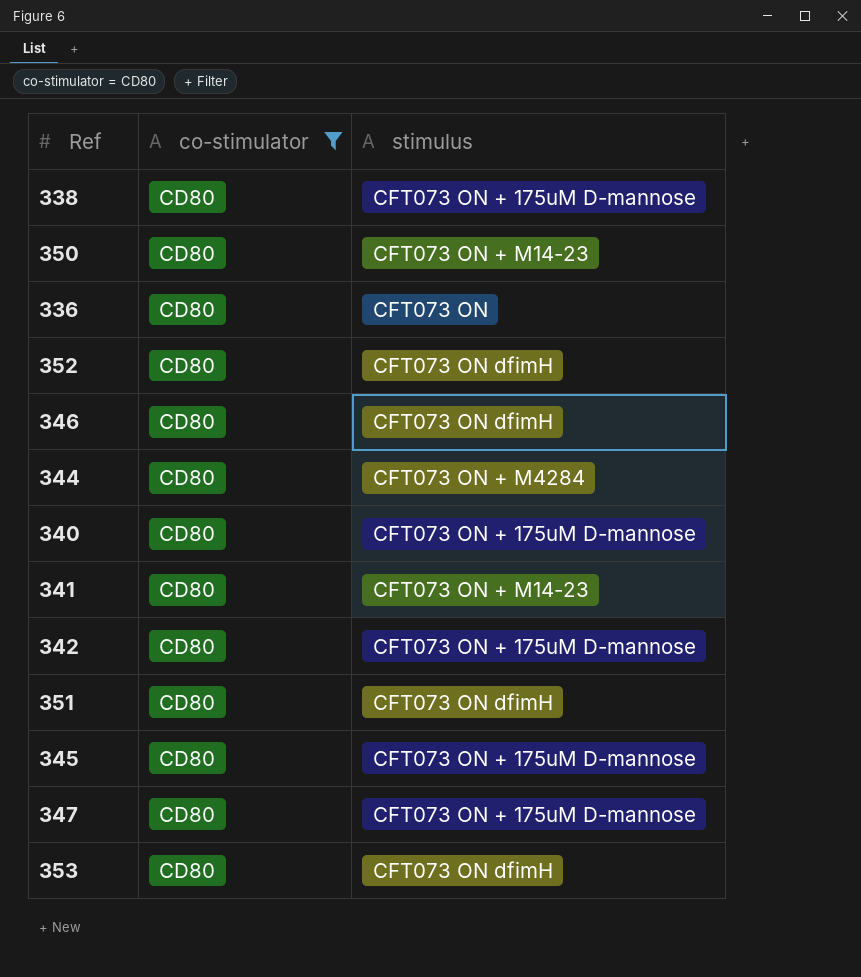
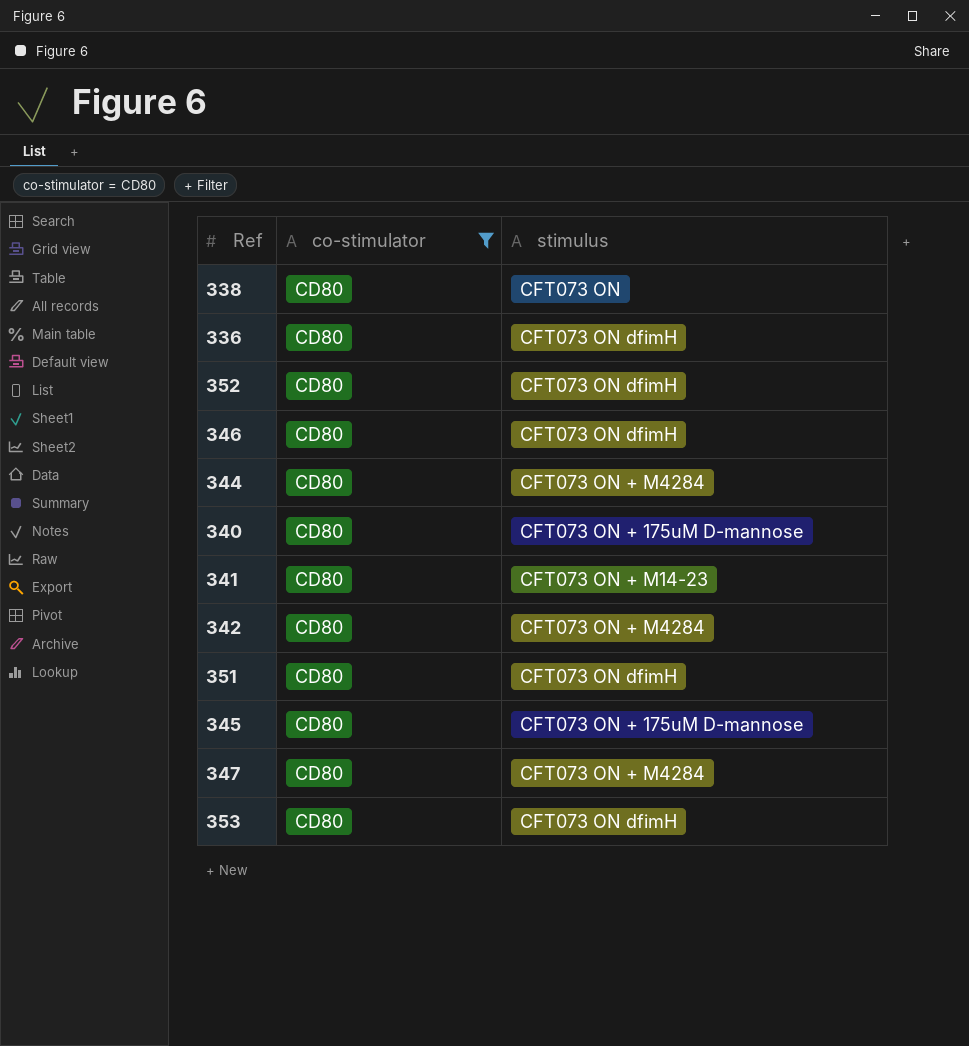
row 350: CD80 | CFT073 ON + M14-23 -> none
338 | stimulus: CFT073 ON + 175uM D-mannose -> CFT073 ON
336 | stimulus: CFT073 ON -> CFT073 ON dfimH
342 | stimulus: CFT073 ON + 175uM D-mannose -> CFT073 ON + M4284
347 | stimulus: CFT073 ON + 175uM D-mannose -> CFT073 ON + M4284

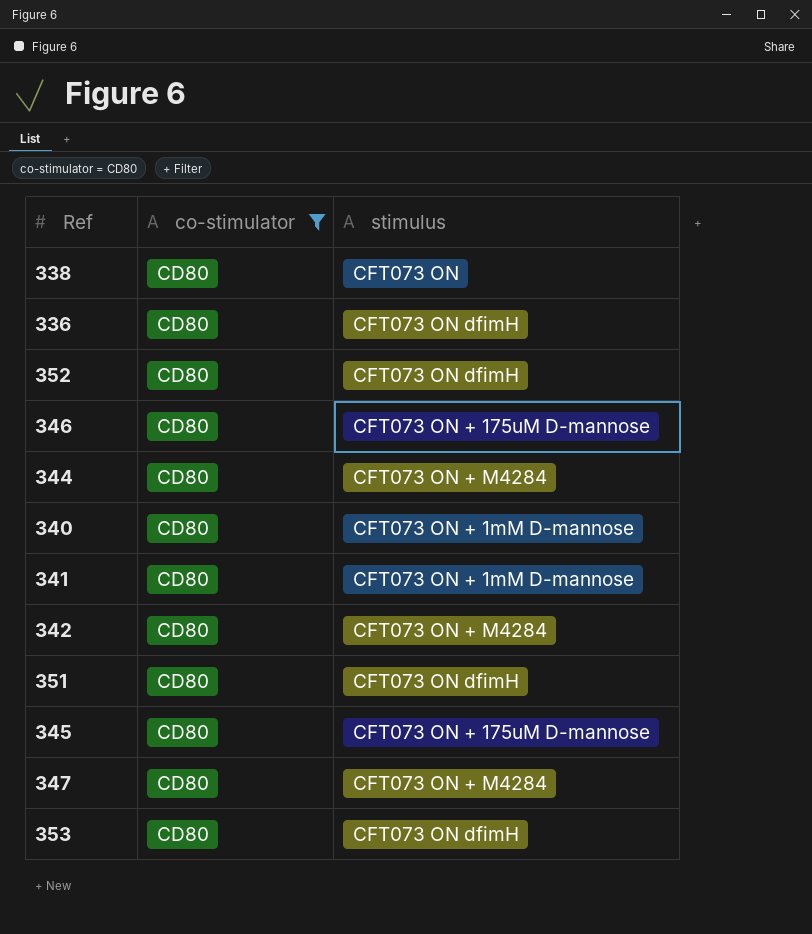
346 | stimulus: CFT073 ON dfimH -> CFT073 ON + 175uM D-mannose
340 | stimulus: CFT073 ON + 175uM D-mannose -> CFT073 ON + 1mM D-mannose
341 | stimulus: CFT073 ON + M14-23 -> CFT073 ON + 1mM D-mannose

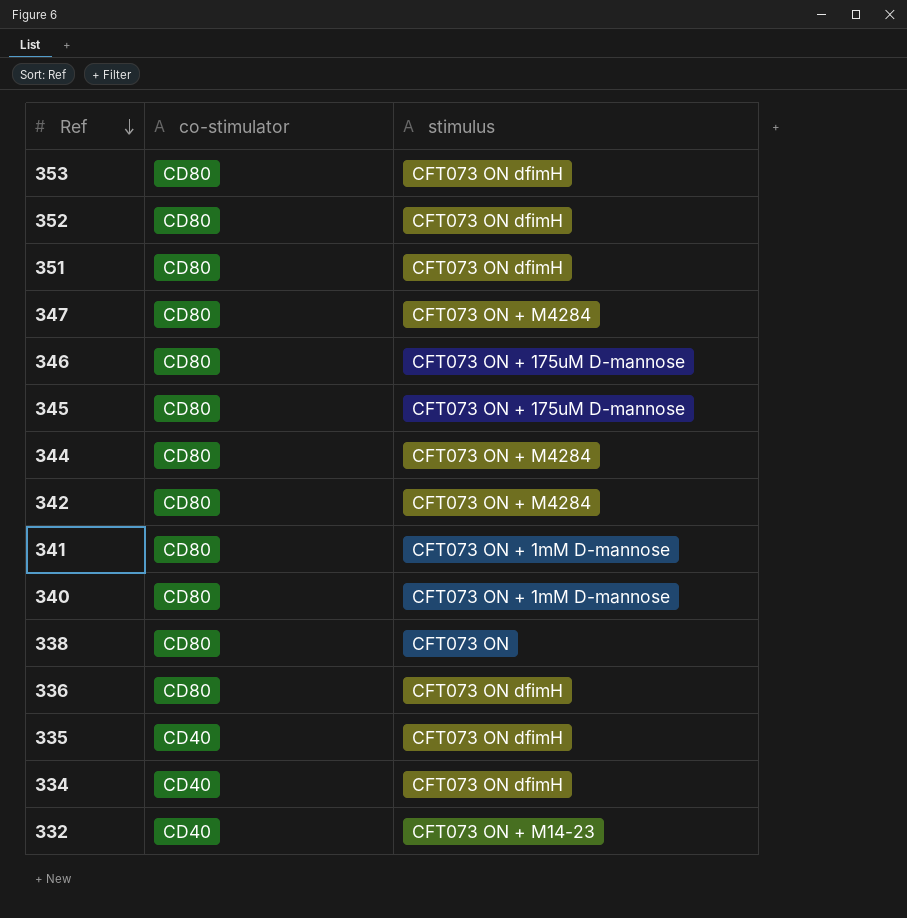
filter: co-stimulator = CD80 -> none
row order: none -> Ref descending

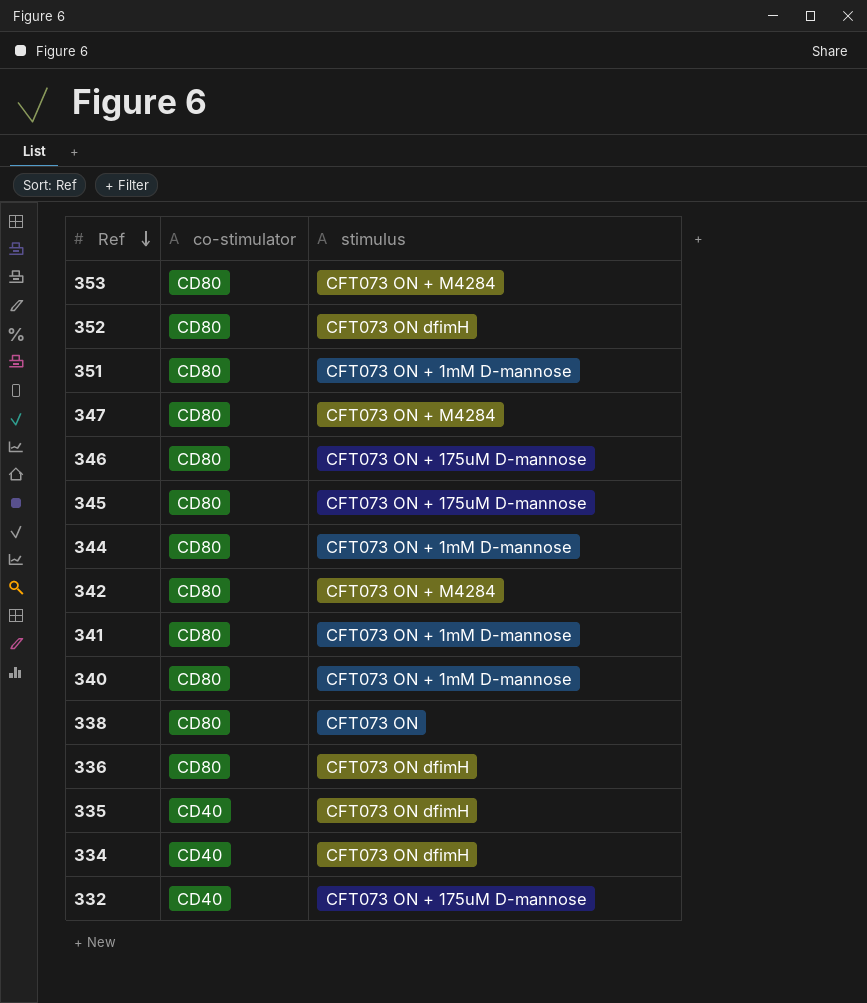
353 | stimulus: CFT073 ON dfimH -> CFT073 ON + M4284
351 | stimulus: CFT073 ON dfimH -> CFT073 ON + 1mM D-mannose
344 | stimulus: CFT073 ON + M4284 -> CFT073 ON + 1mM D-mannose
332 | stimulus: CFT073 ON + M14-23 -> CFT073 ON + 175uM D-mannose

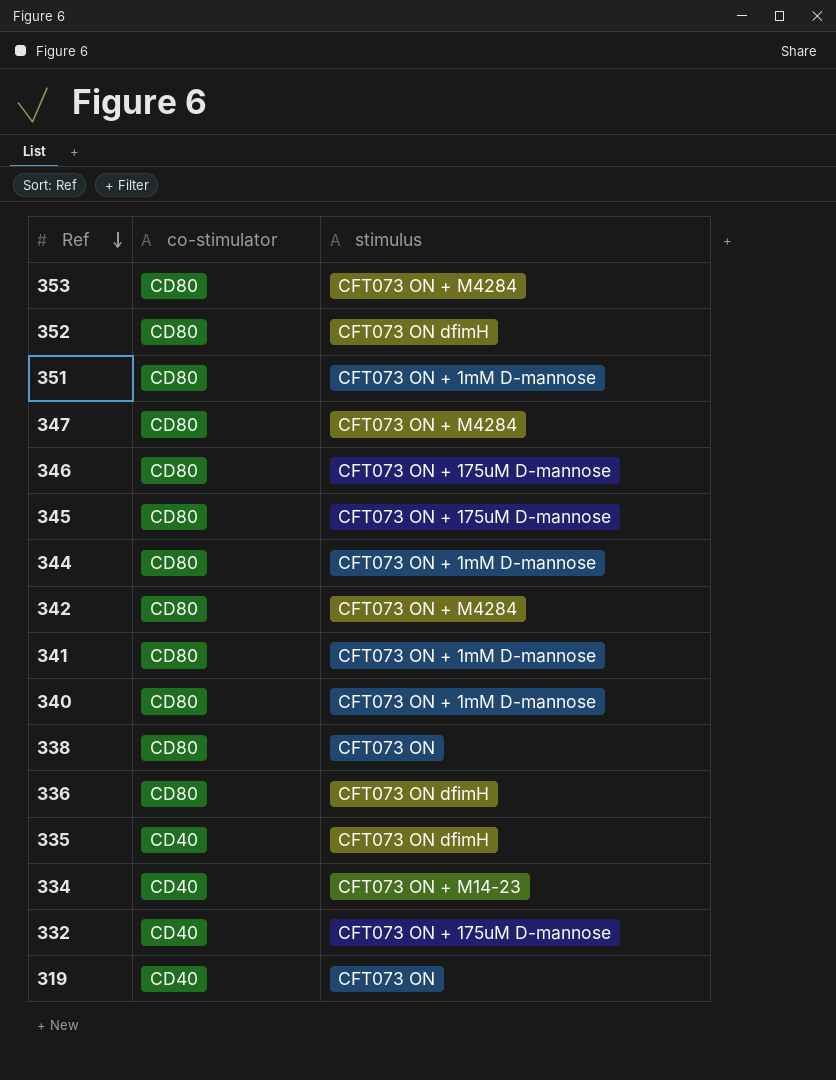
334 | stimulus: CFT073 ON dfimH -> CFT073 ON + M14-23
row 319: none -> CD40 | CFT073 ON

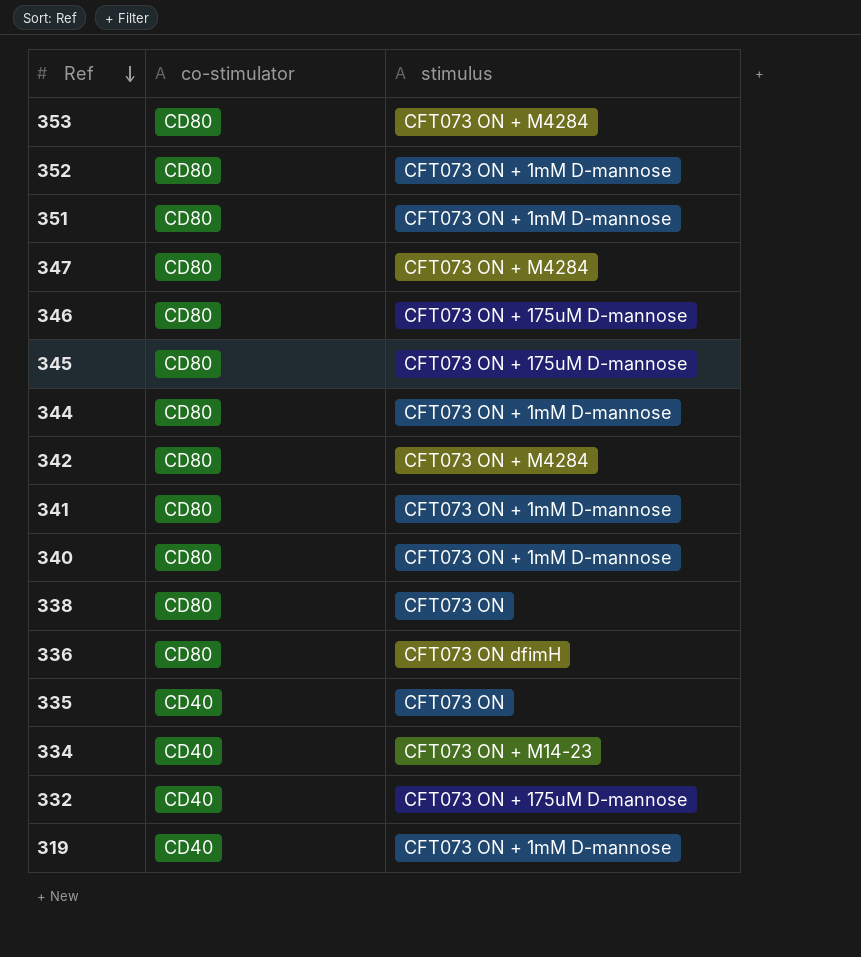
352 | stimulus: CFT073 ON dfimH -> CFT073 ON + 1mM D-mannose
335 | stimulus: CFT073 ON dfimH -> CFT073 ON
319 | stimulus: CFT073 ON -> CFT073 ON + 1mM D-mannose

